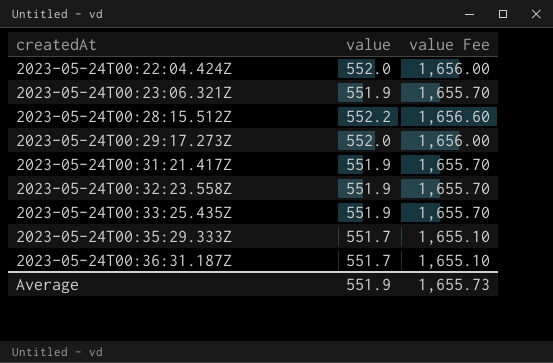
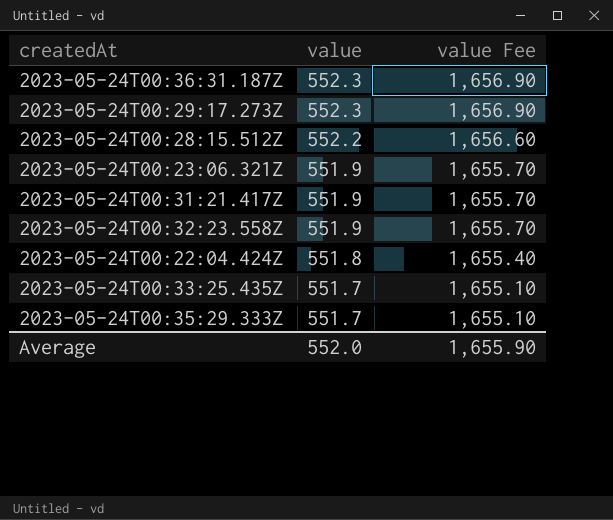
row order: createdAt ascending -> value descending
2023-05-24T00:36:31.187Z | value: 551.7 -> 552.3
2023-05-24T00:36:31.187Z | value Fee: 1,655.10 -> 1,656.90
2023-05-24T00:29:17.273Z | value: 552.0 -> 552.3
2023-05-24T00:29:17.273Z | value Fee: 1,656.00 -> 1,656.90
2023-05-24T00:22:04.424Z | value: 552.0 -> 551.8
2023-05-24T00:22:04.424Z | value Fee: 1,656.00 -> 1,655.40
2023-05-24T00:33:25.435Z | value: 551.9 -> 551.7
2023-05-24T00:33:25.435Z | value Fee: 1,655.70 -> 1,655.10
Average | value: 551.9 -> 552.0
Average | value Fee: 1,655.73 -> 1,655.90

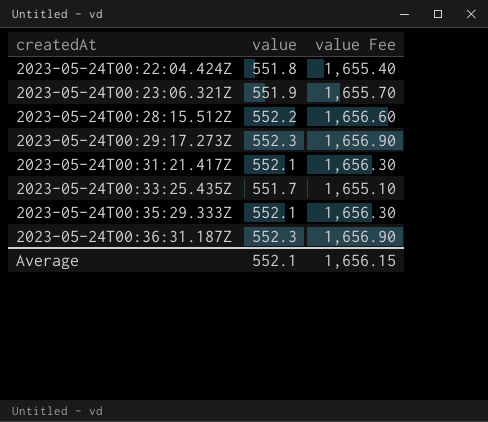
row order: value descending -> createdAt ascending
row 2023-05-24T00:32:23.558Z: 551.9 | 1,655.70 -> none
2023-05-24T00:31:21.417Z | value: 551.9 -> 552.1
2023-05-24T00:31:21.417Z | value Fee: 1,655.70 -> 1,656.30
2023-05-24T00:35:29.333Z | value: 551.7 -> 552.1
2023-05-24T00:35:29.333Z | value Fee: 1,655.10 -> 1,656.30
Average | value: 552.0 -> 552.1
Average | value Fee: 1,655.90 -> 1,656.15

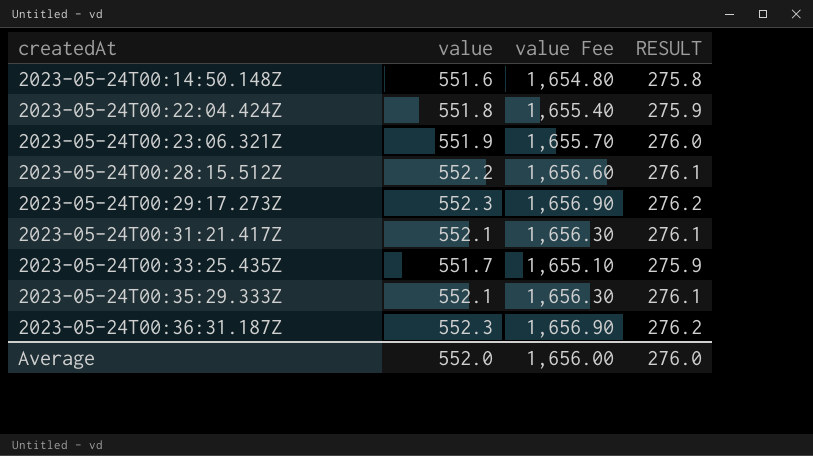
column RESULT | formula: none -> [value] * 0.5
row 2023-05-24T00:14:50.148Z: none -> 551.6 | 1,654.80 | 275.8
Average | value: 552.1 -> 552.0
Average | value Fee: 1,656.15 -> 1,656.00

